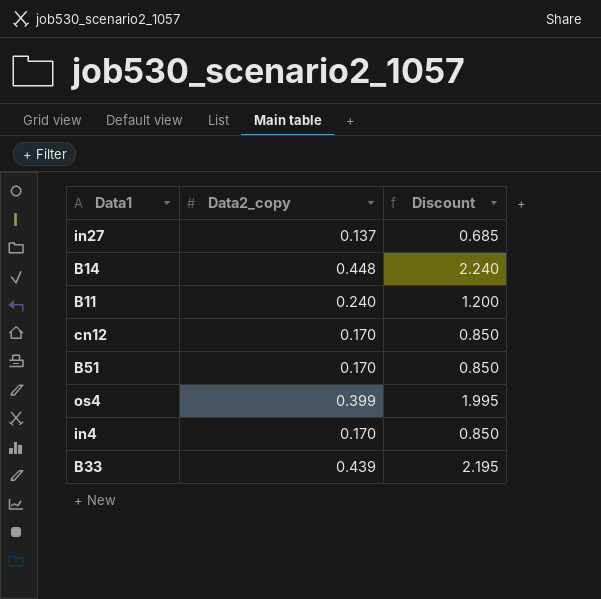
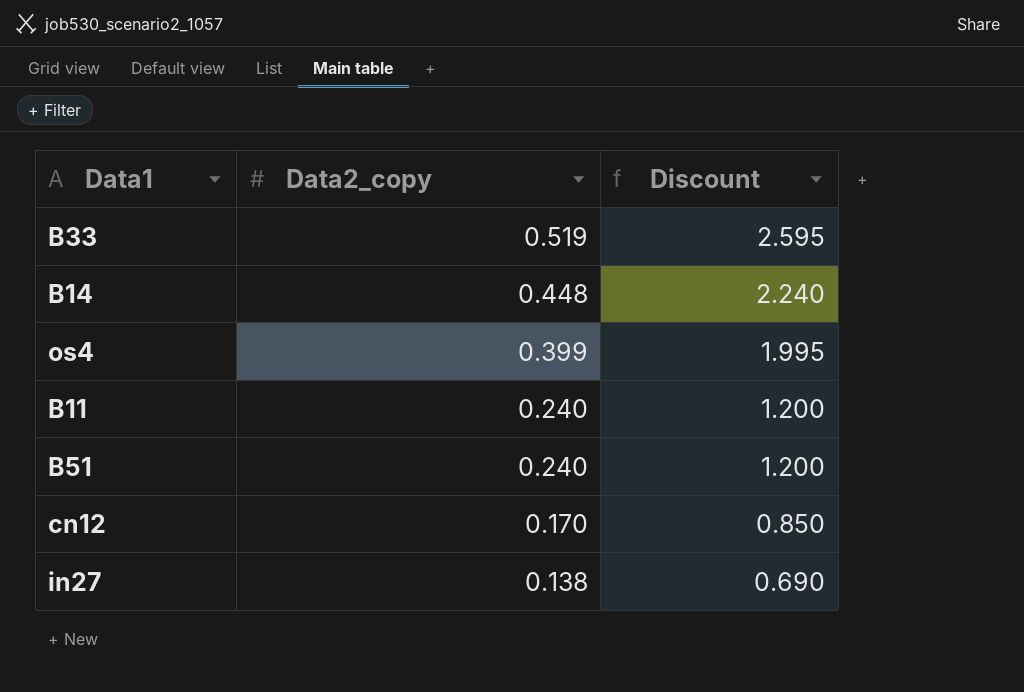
row order: none -> Data2_copy descending
row in4: 0.170 | 0.850 -> none
B33 | Data2_copy: 0.439 -> 0.519
B33 | Discount: 2.195 -> 2.595
B51 | Data2_copy: 0.170 -> 0.240
B51 | Discount: 0.850 -> 1.200
in27 | Data2_copy: 0.137 -> 0.138
in27 | Discount: 0.685 -> 0.690

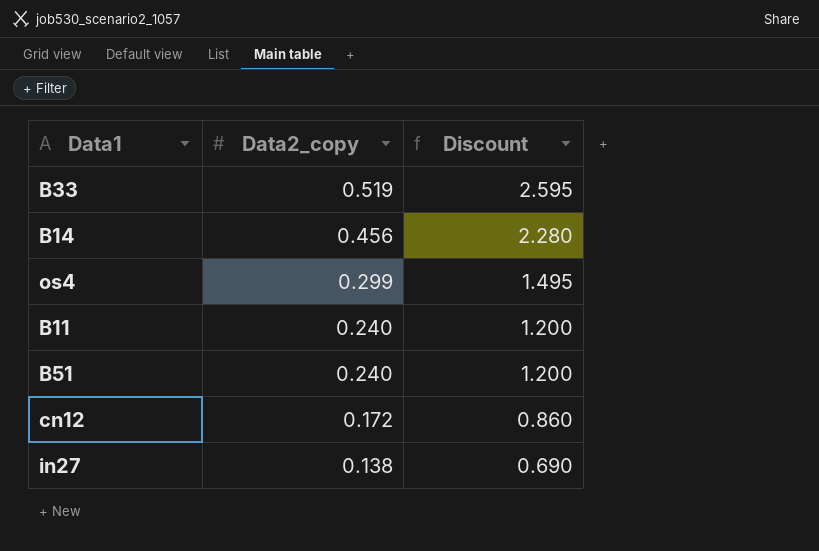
B14 | Data2_copy: 0.448 -> 0.456
B14 | Discount: 2.240 -> 2.280
os4 | Data2_copy: 0.399 -> 0.299
os4 | Discount: 1.995 -> 1.495
cn12 | Data2_copy: 0.170 -> 0.172
cn12 | Discount: 0.850 -> 0.860

